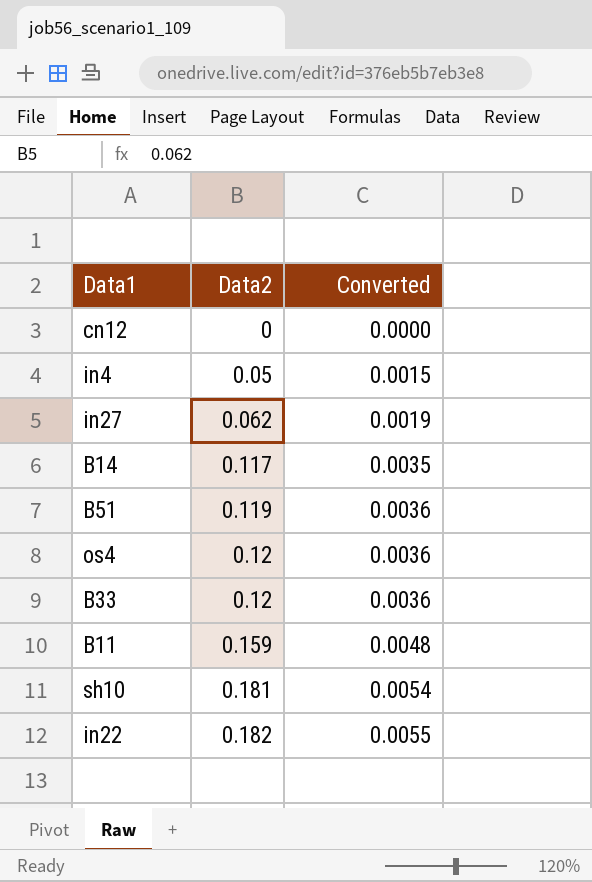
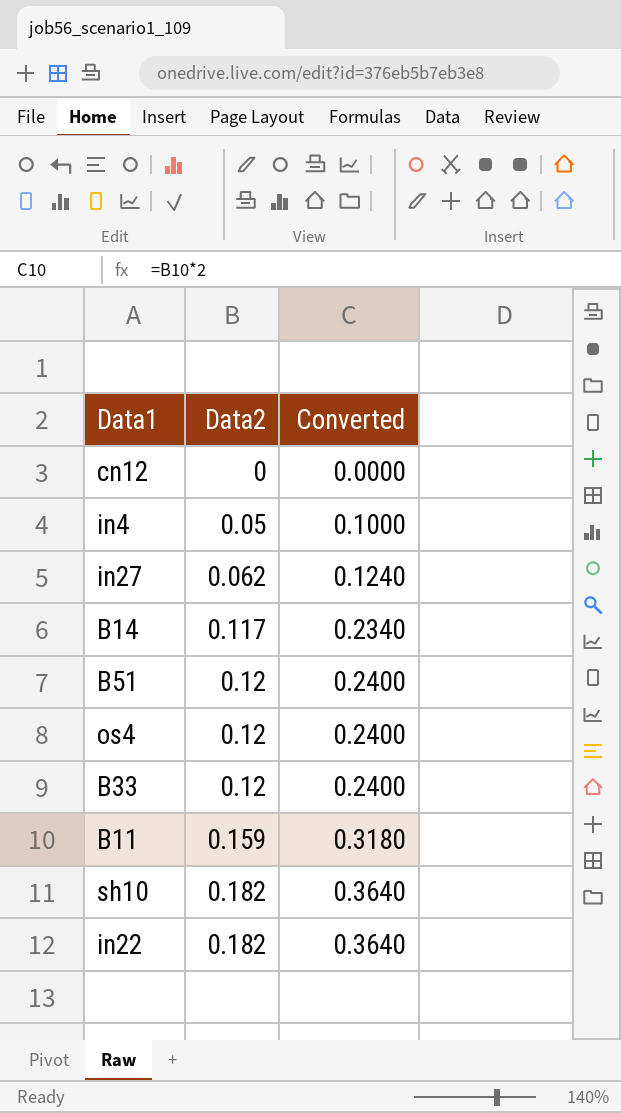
column Converted | formula: [Data2] * 0.03 -> [Data2] * 2
B51 | Data2: 0.119 -> 0.12
sh10 | Data2: 0.181 -> 0.182

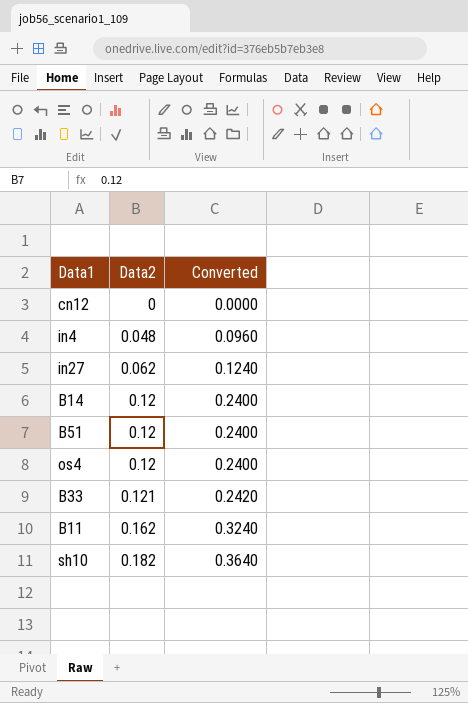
row in22: 0.182 | 0.3640 -> none
in4 | Data2: 0.05 -> 0.048
in4 | Converted: 0.1000 -> 0.0960
B14 | Data2: 0.117 -> 0.12
B14 | Converted: 0.2340 -> 0.2400
B33 | Data2: 0.12 -> 0.121
B33 | Converted: 0.2400 -> 0.2420
B11 | Data2: 0.159 -> 0.162
B11 | Converted: 0.3180 -> 0.3240

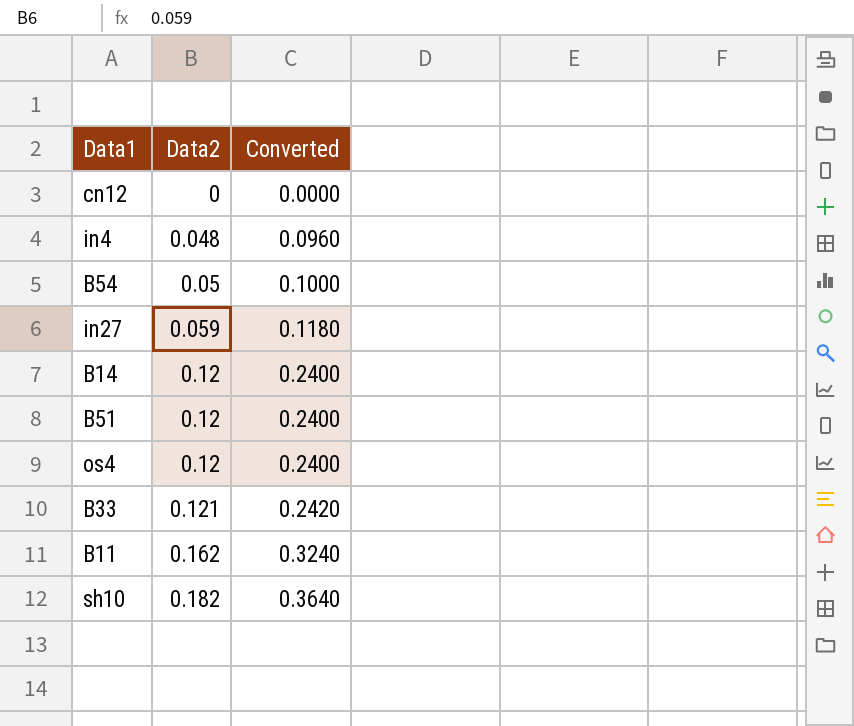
row B54: none -> 0.05 | 0.1000
in27 | Data2: 0.062 -> 0.059
in27 | Converted: 0.1240 -> 0.1180

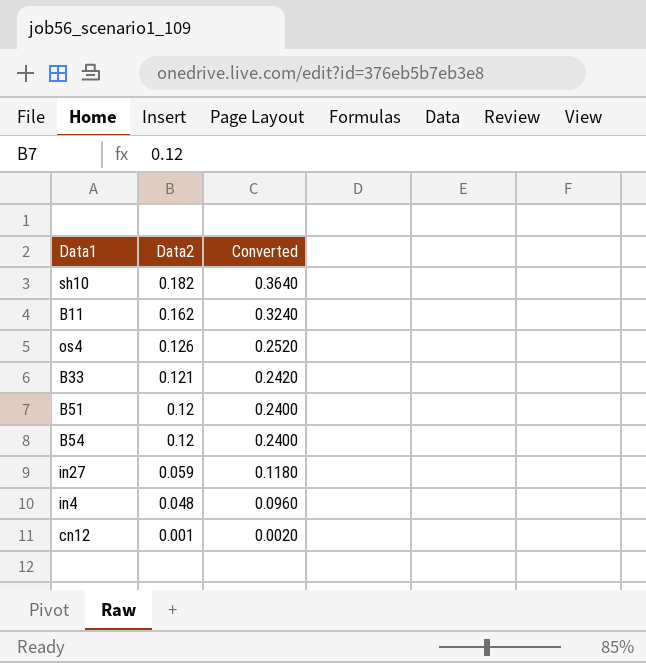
row order: Data2 ascending -> Data2 descending
row B14: 0.12 | 0.2400 -> none
os4 | Data2: 0.12 -> 0.126
os4 | Converted: 0.2400 -> 0.2520
B54 | Data2: 0.05 -> 0.12
B54 | Converted: 0.1000 -> 0.2400
cn12 | Data2: 0 -> 0.001
cn12 | Converted: 0.0000 -> 0.0020

